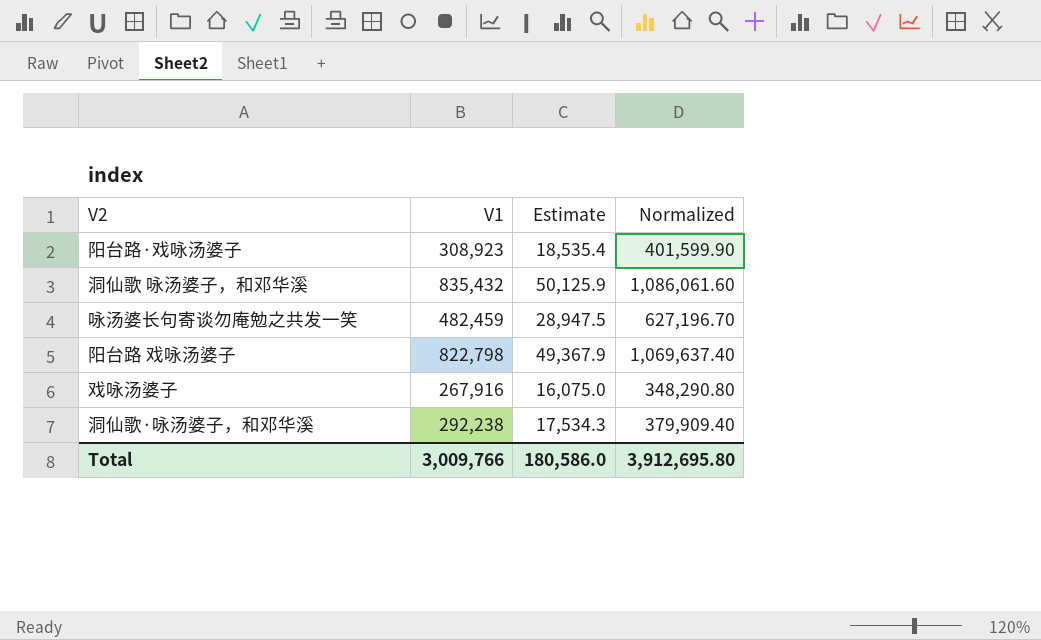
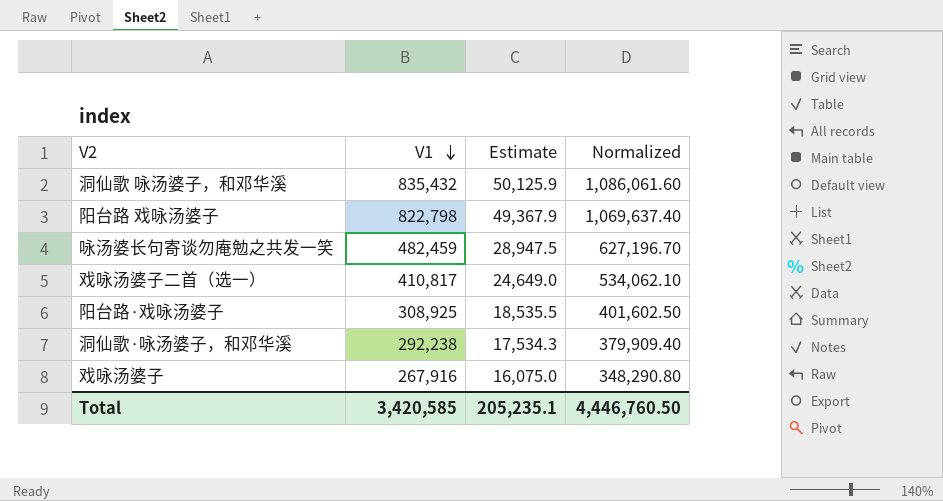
row order: none -> V1 descending
row 戏咏汤婆子二首（选一）: none -> 410,817 | 24,649.0 | 534,062.10
阳台路·戏咏汤婆子 | V1: 308,923 -> 308,925
阳台路·戏咏汤婆子 | Estimate: 18,535.4 -> 18,535.5
阳台路·戏咏汤婆子 | Normalized: 401,599.90 -> 401,602.50
Total | V1: 3,009,766 -> 3,420,585
Total | Estimate: 180,586.0 -> 205,235.1
Total | Normalized: 3,912,695.80 -> 4,446,760.50

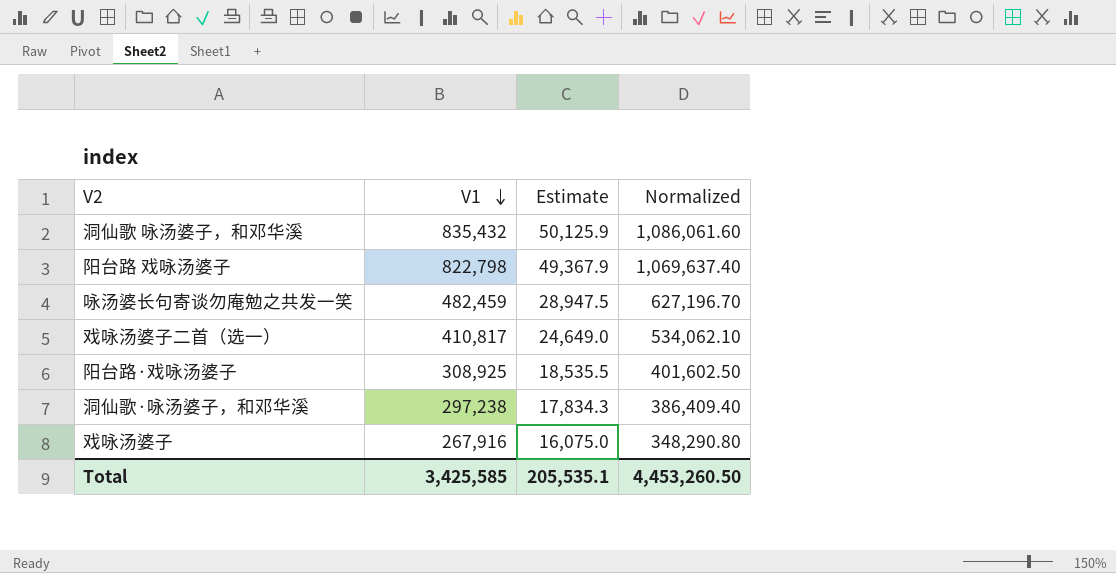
洞仙歌·咏汤婆子，和邓华溪 | V1: 292,238 -> 297,238
洞仙歌·咏汤婆子，和邓华溪 | Estimate: 17,534.3 -> 17,834.3
洞仙歌·咏汤婆子，和邓华溪 | Normalized: 379,909.40 -> 386,409.40
Total | V1: 3,420,585 -> 3,425,585
Total | Estimate: 205,235.1 -> 205,535.1
Total | Normalized: 4,446,760.50 -> 4,453,260.50

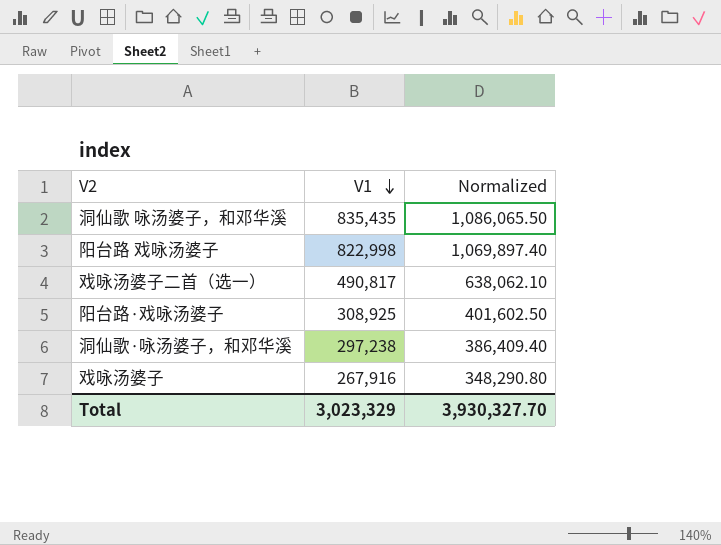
column Estimate | formula: [V1] * 0.06 -> none
row 咏汤婆长句寄谈勿庵勉之共发一笑: 482,459 | 28,947.5 | 627,196.70 -> none
洞仙歌 咏汤婆子，和邓华溪 | V1: 835,432 -> 835,435
洞仙歌 咏汤婆子，和邓华溪 | Normalized: 1,086,061.60 -> 1,086,065.50
阳台路 戏咏汤婆子 | V1: 822,798 -> 822,998
阳台路 戏咏汤婆子 | Normalized: 1,069,637.40 -> 1,069,897.40
戏咏汤婆子二首（选一） | V1: 410,817 -> 490,817
戏咏汤婆子二首（选一） | Normalized: 534,062.10 -> 638,062.10
Total | V1: 3,425,585 -> 3,023,329
Total | Normalized: 4,453,260.50 -> 3,930,327.70

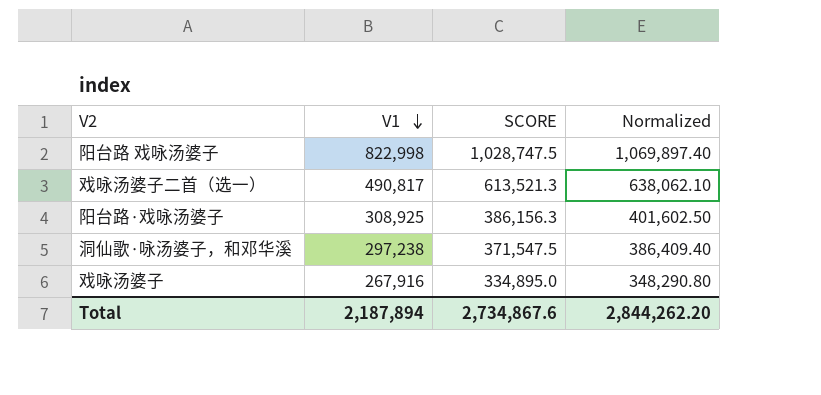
column SCORE | formula: none -> [V1] * 1.25
row 洞仙歌 咏汤婆子，和邓华溪: 835,435 | 1,086,065.50 -> none
Total | V1: 3,023,329 -> 2,187,894
Total | Normalized: 3,930,327.70 -> 2,844,262.20

